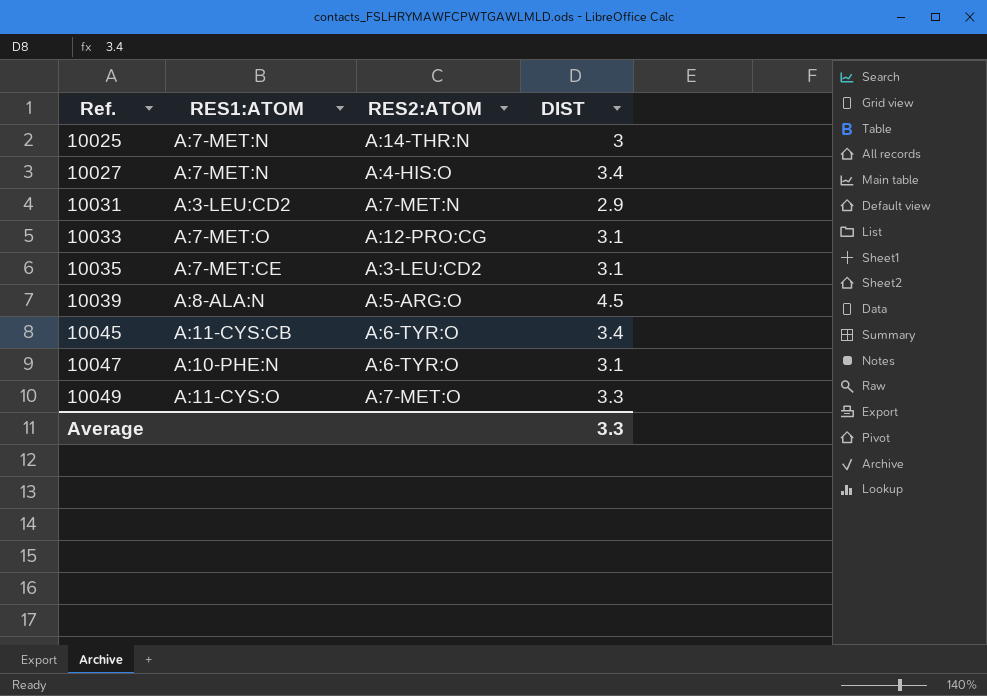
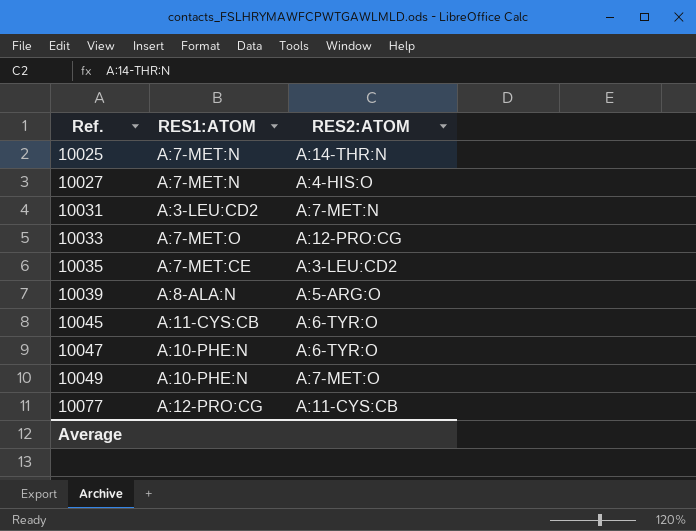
column DIST | position: 4 -> none
10049 | RES1:ATOM: A:11-CYS:O -> A:10-PHE:N
row 10077: none -> A:12-PRO:CG | A:11-CYS:CB

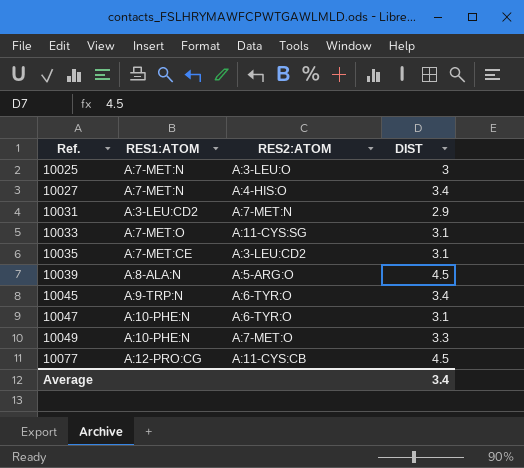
column DIST | position: none -> 4
10025 | RES2:ATOM: A:14-THR:N -> A:3-LEU:O
10033 | RES2:ATOM: A:12-PRO:CG -> A:11-CYS:SG
10045 | RES1:ATOM: A:11-CYS:CB -> A:9-TRP:N

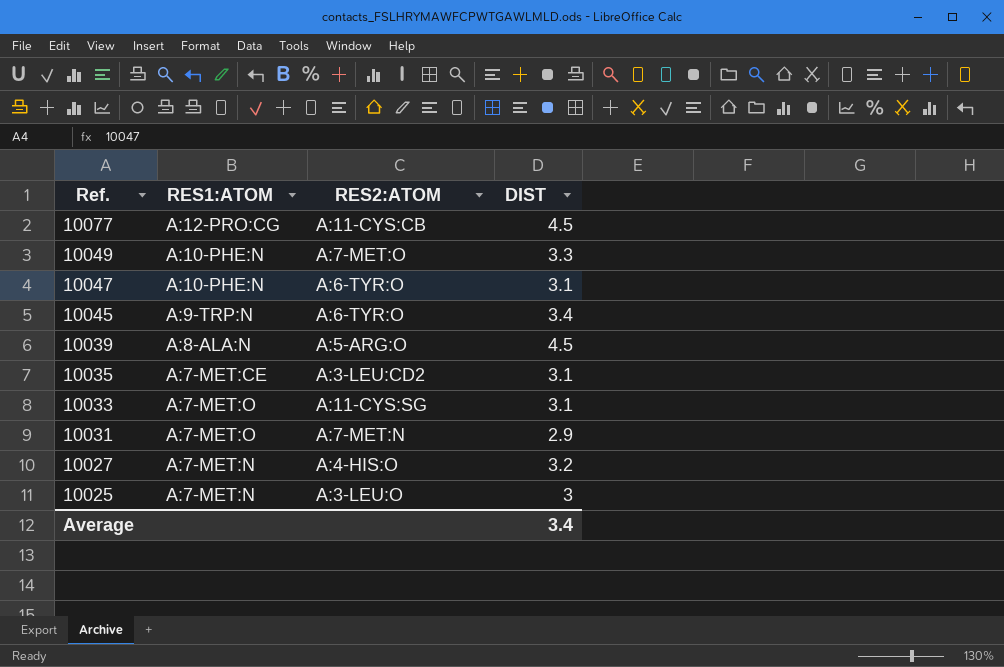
row order: Ref. ascending -> Ref. descending
10031 | RES1:ATOM: A:3-LEU:CD2 -> A:7-MET:O
10027 | DIST: 3.4 -> 3.2

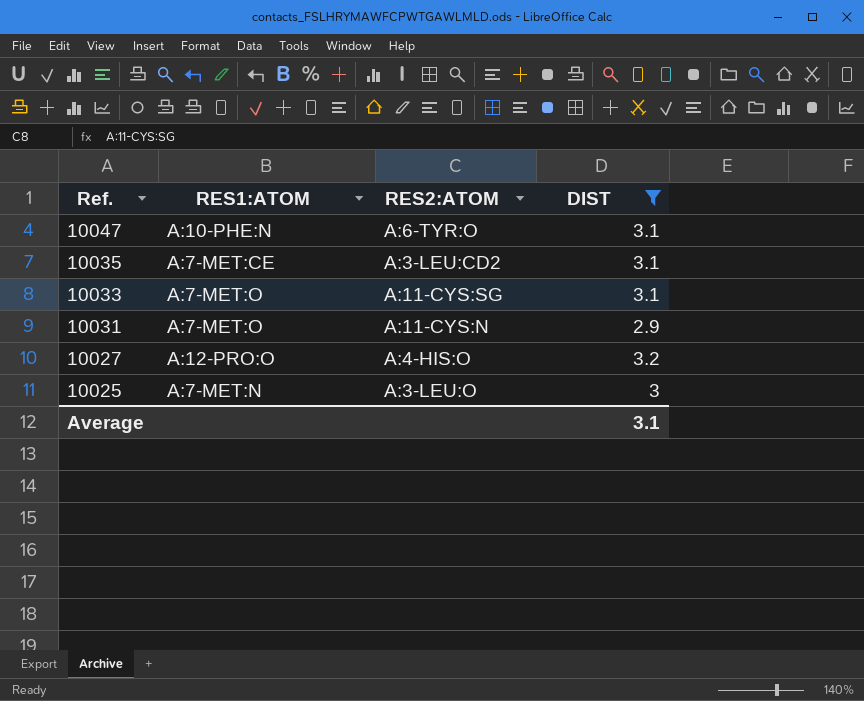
filter: none -> DIST <= 3.2
10031 | RES2:ATOM: A:7-MET:N -> A:11-CYS:N
10027 | RES1:ATOM: A:7-MET:N -> A:12-PRO:O
Average | DIST: 3.4 -> 3.1

